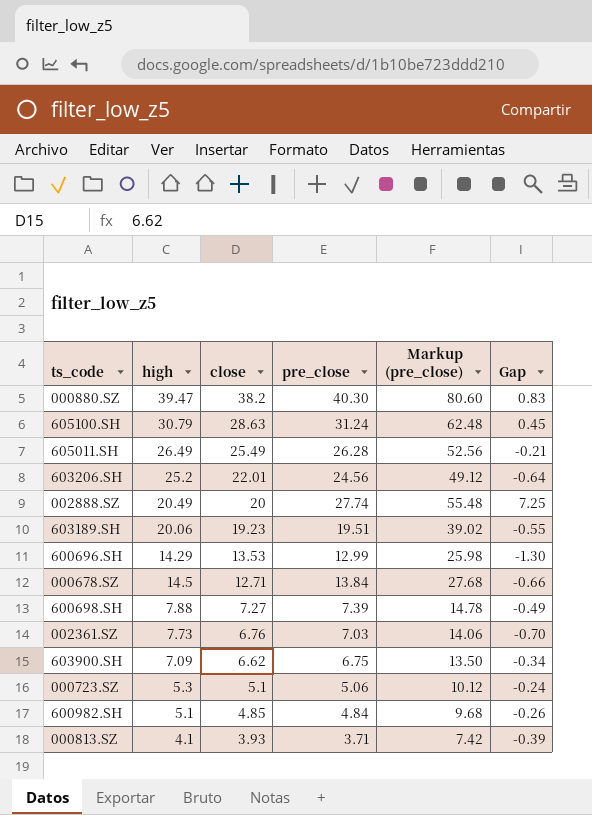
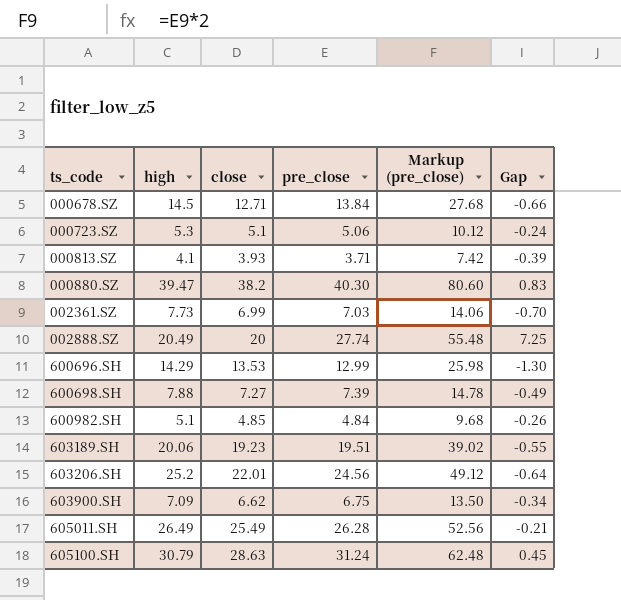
row order: close descending -> ts_code ascending
002361.SZ | close: 6.76 -> 6.99

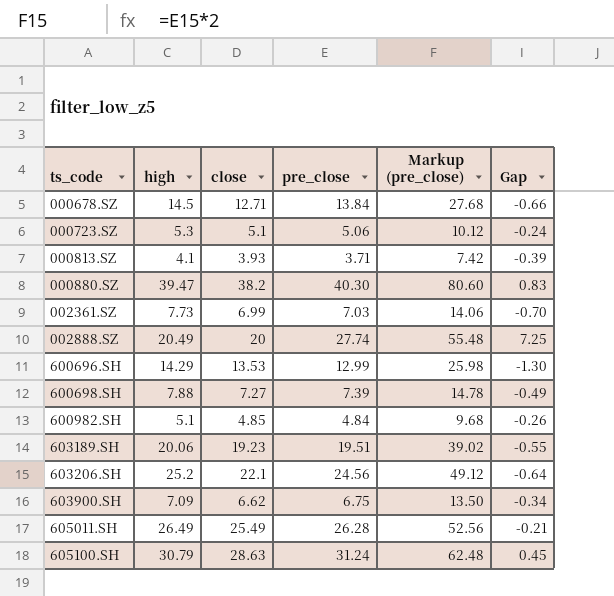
603206.SH | close: 22.01 -> 22.1

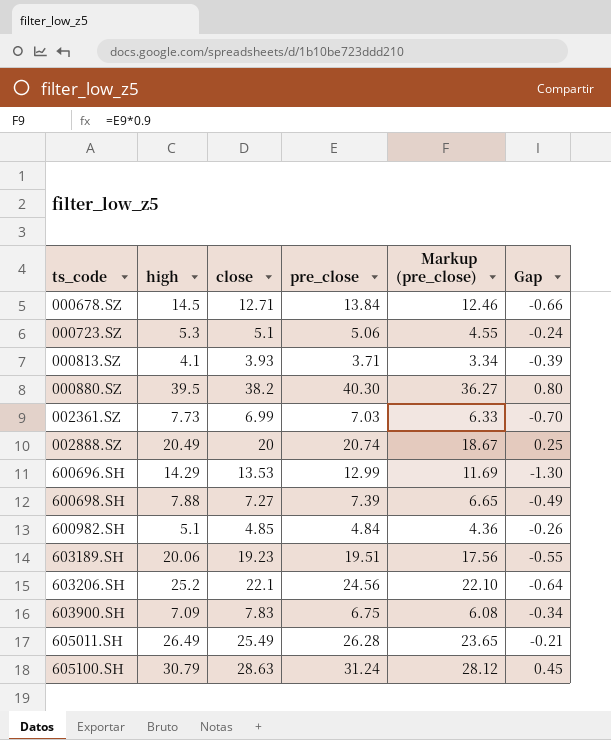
column Markup (pre_close) | formula: [pre_close] * 2 -> [pre_close] * 0.9
000880.SZ | high: 39.47 -> 39.5
000880.SZ | Gap: 0.83 -> 0.80
002888.SZ | pre_close: 27.74 -> 20.74
002888.SZ | Gap: 7.25 -> 0.25
603900.SH | close: 6.62 -> 7.83

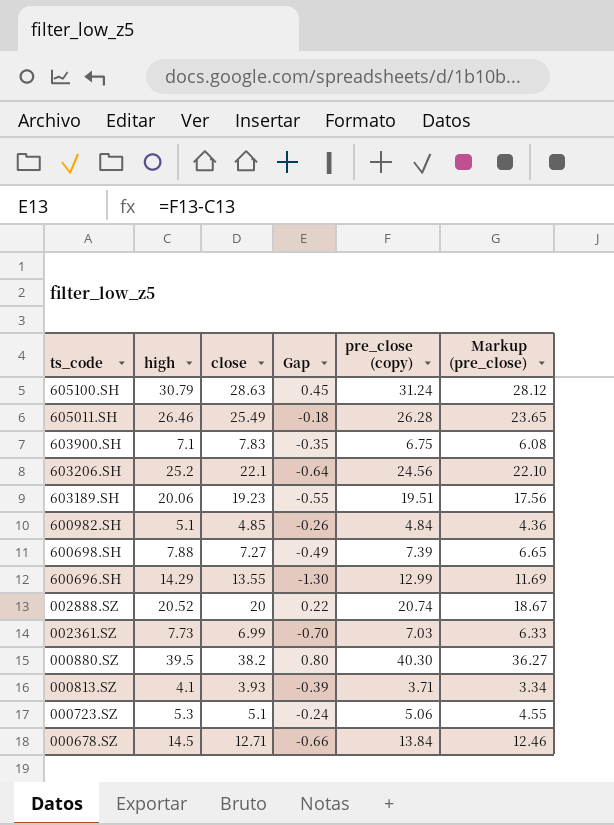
row order: ts_code ascending -> ts_code descending
column Gap | position: 6 -> 4
column name: pre_close -> pre_close (copy)
605011.SH | high: 26.49 -> 26.46
605011.SH | Gap: -0.21 -> -0.18
603900.SH | high: 7.09 -> 7.1
603900.SH | Gap: -0.34 -> -0.35
600696.SH | close: 13.53 -> 13.55
002888.SZ | high: 20.49 -> 20.52
002888.SZ | Gap: 0.25 -> 0.22

